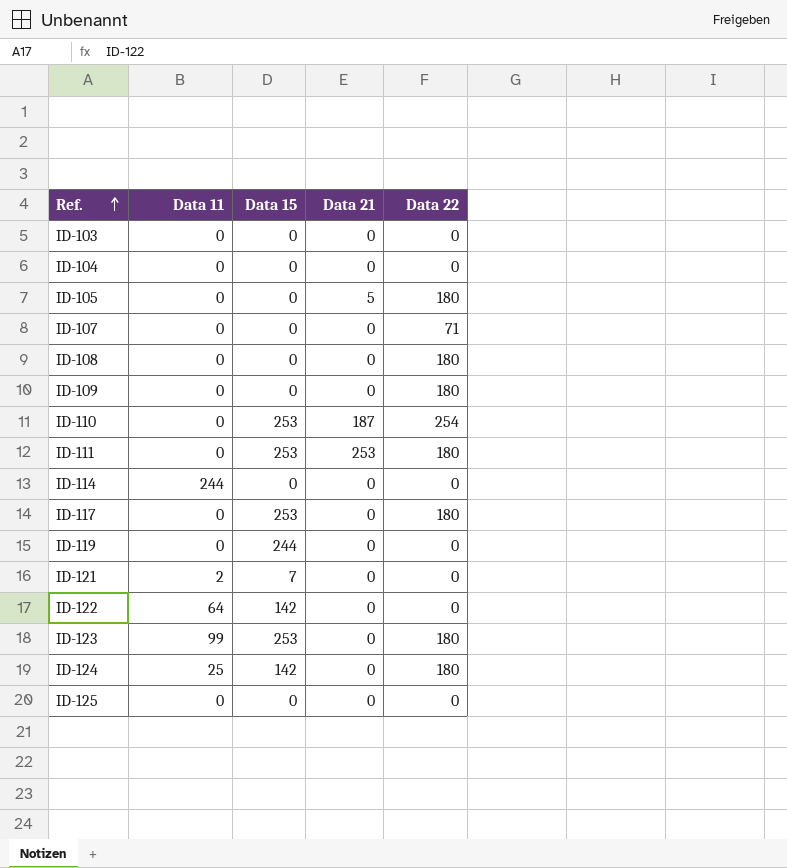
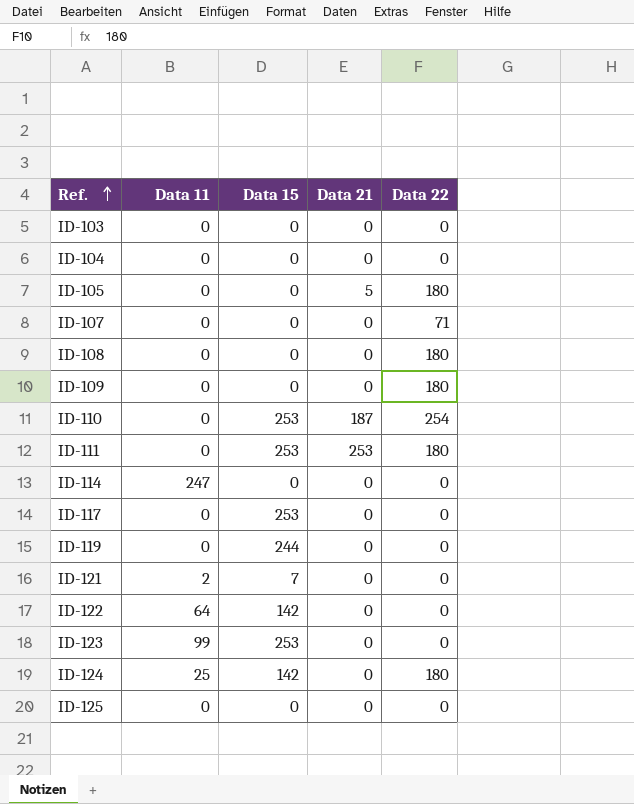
ID-114 | Data 11: 244 -> 247
ID-117 | Data 22: 180 -> 0
ID-123 | Data 22: 180 -> 0

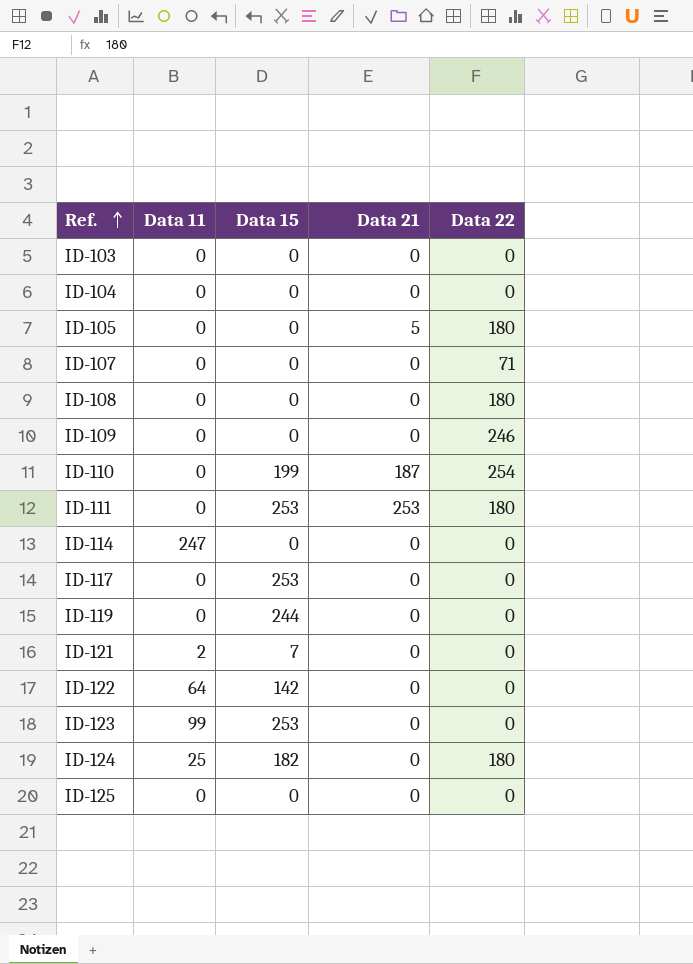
ID-109 | Data 22: 180 -> 246
ID-110 | Data 15: 253 -> 199
ID-124 | Data 15: 142 -> 182

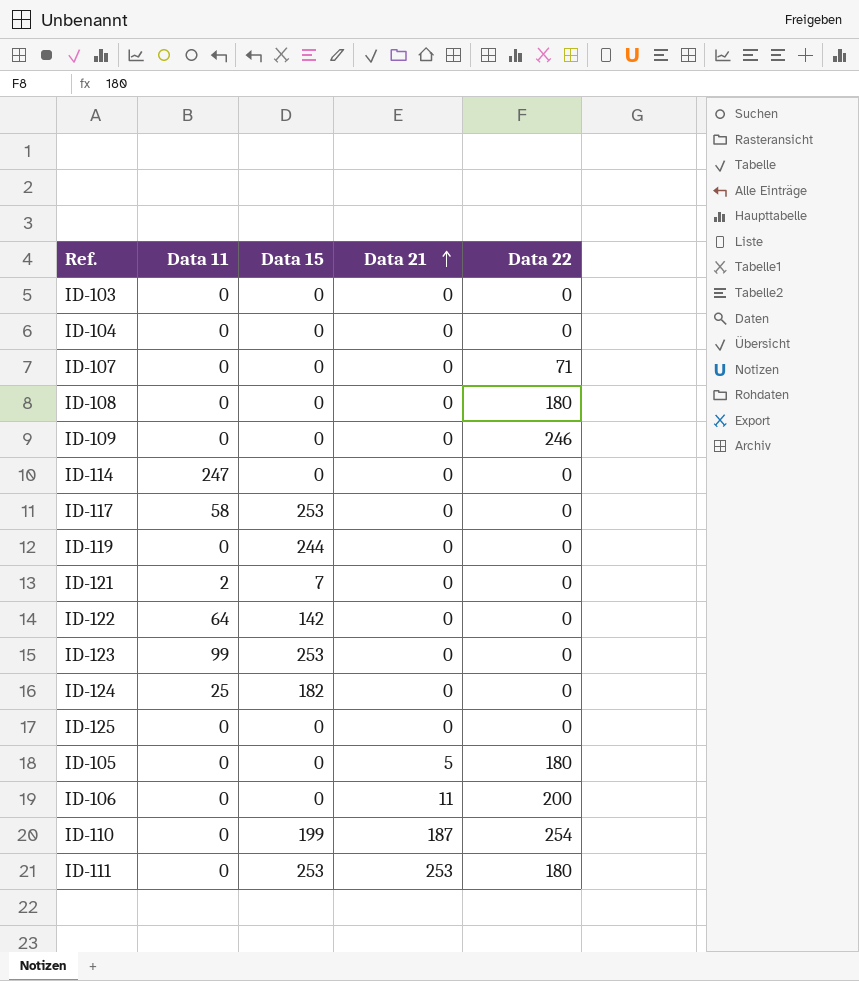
row order: Ref. ascending -> Data 21 ascending
ID-117 | Data 11: 0 -> 58
ID-124 | Data 22: 180 -> 0
row ID-106: none -> 0 | 0 | 11 | 200

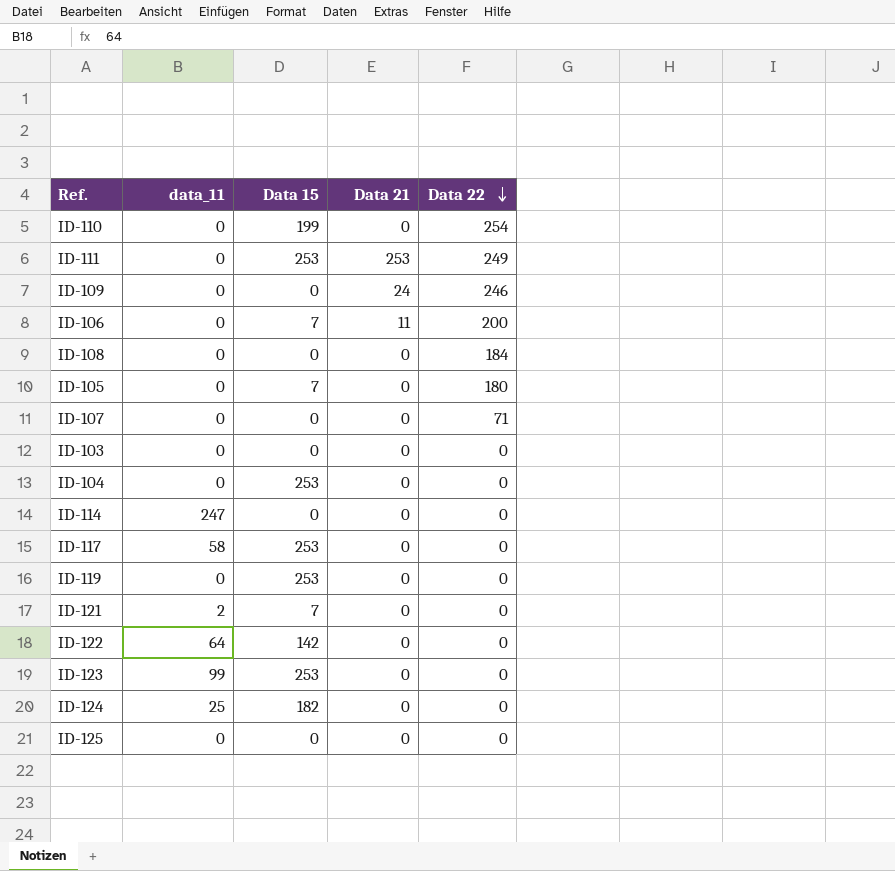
row order: Data 21 ascending -> Data 22 descending
column name: Data 11 -> data_11
ID-110 | Data 21: 187 -> 0
ID-111 | Data 22: 180 -> 249
ID-109 | Data 21: 0 -> 24
ID-106 | Data 15: 0 -> 7
ID-108 | Data 22: 180 -> 184
ID-105 | Data 15: 0 -> 7
ID-105 | Data 21: 5 -> 0
ID-104 | Data 15: 0 -> 253
ID-119 | Data 15: 244 -> 253

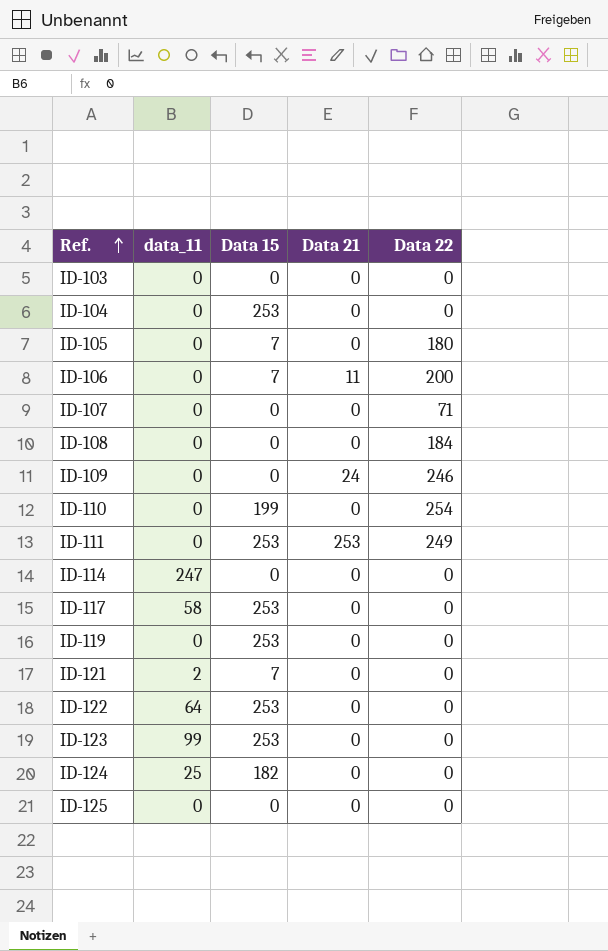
row order: Data 22 descending -> Ref. ascending
ID-122 | Data 15: 142 -> 253

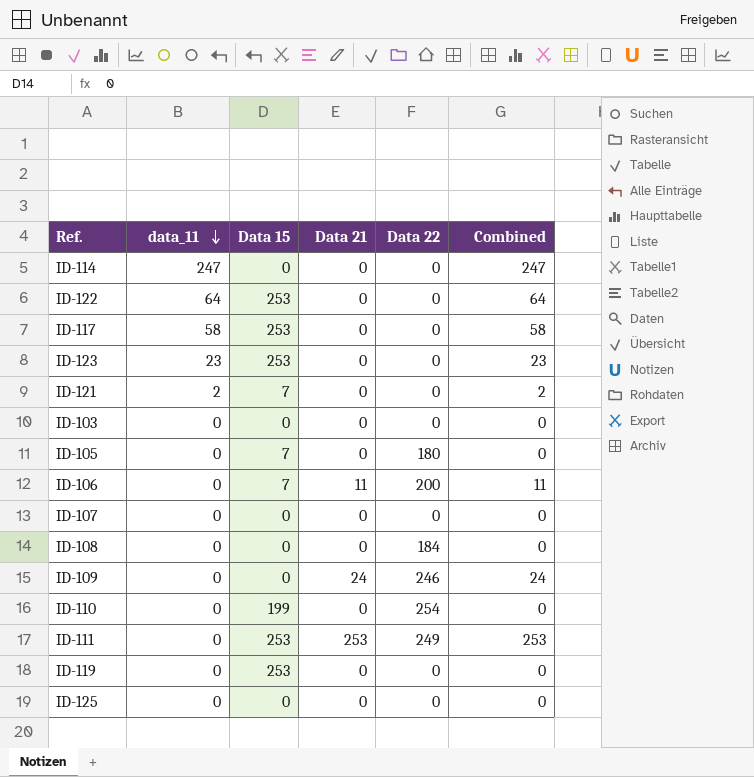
row order: Ref. ascending -> data_11 descending
column Combined | formula: none -> [data_11] + [Data 21]
row ID-104: 0 | 253 | 0 | 0 -> none
row ID-124: 25 | 182 | 0 | 0 -> none
ID-123 | data_11: 99 -> 23
ID-107 | Data 22: 71 -> 0

